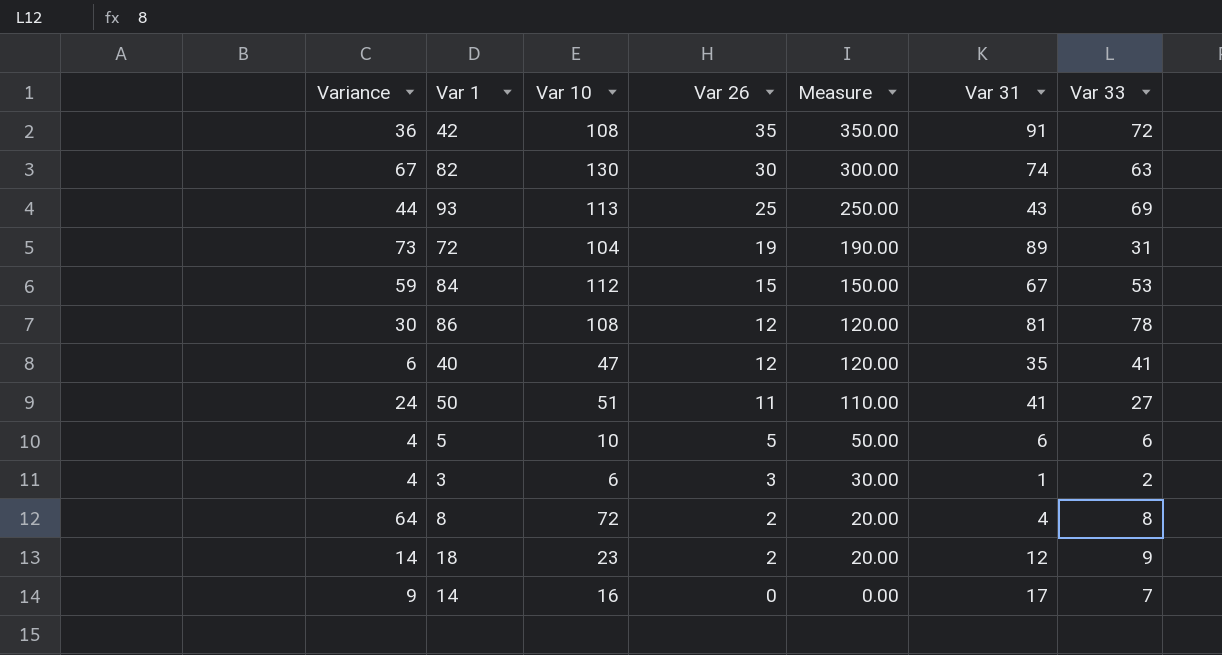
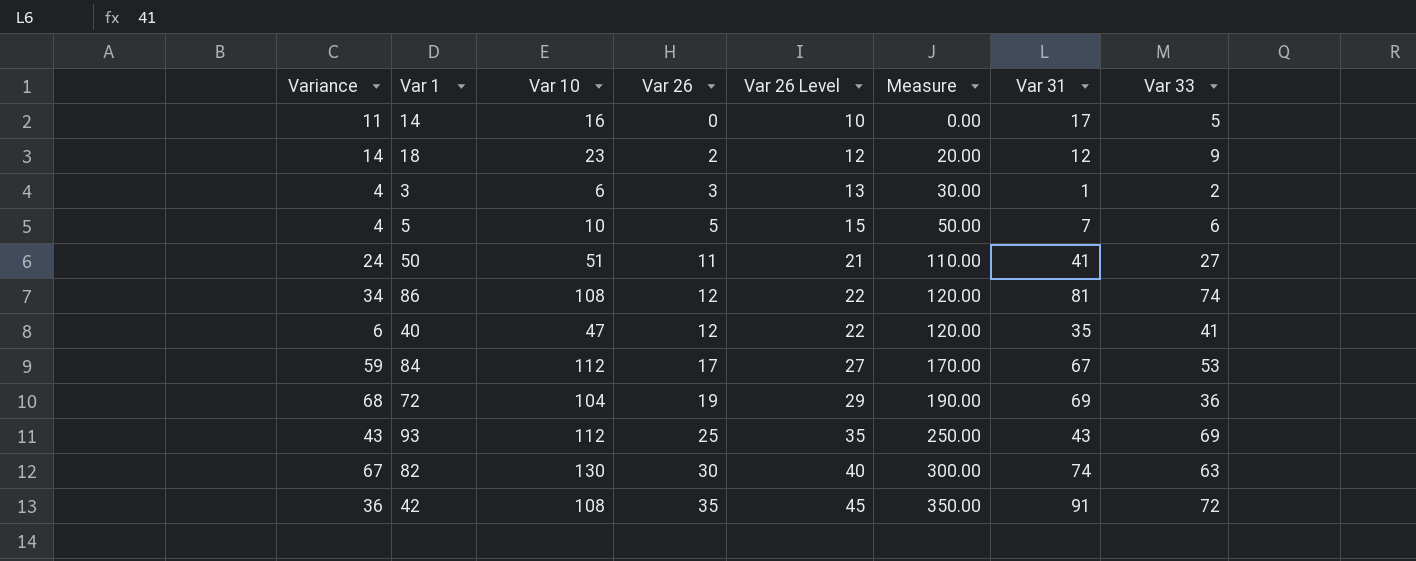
row order: Var 26 descending -> Var 26 ascending
column Var 26 Level | formula: none -> [Var 26] + 10
row 8: 64 | 72 | 2 | 20.00 | 4 | 8 -> none
14 | Variance: 9 -> 11
14 | Var 33: 7 -> 5
5 | Var 31: 6 -> 7
86 | Variance: 30 -> 34
86 | Var 33: 78 -> 74
84 | Var 26: 15 -> 17
84 | Measure: 150.00 -> 170.00
72 | Variance: 73 -> 68
72 | Var 31: 89 -> 69
72 | Var 33: 31 -> 36
93 | Variance: 44 -> 43
93 | Var 10: 113 -> 112

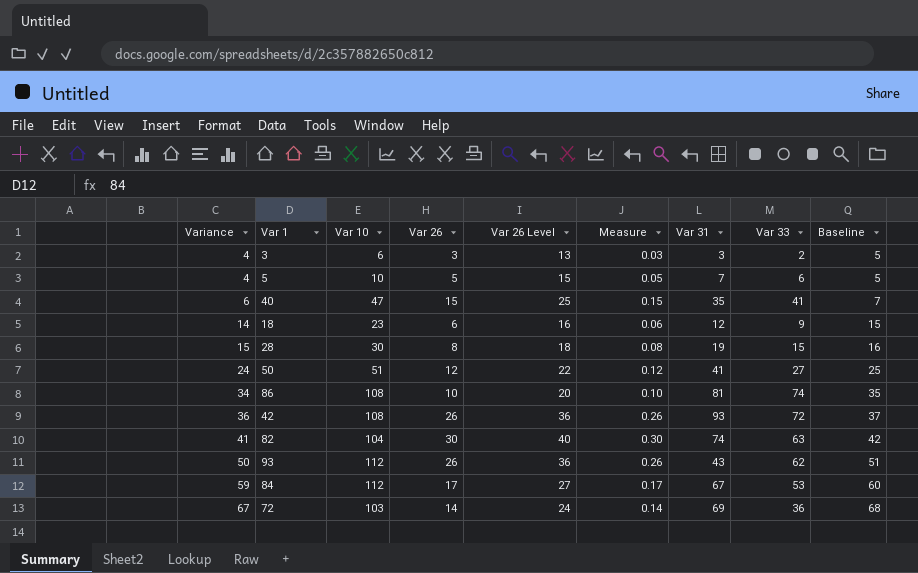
row order: Var 26 ascending -> Variance ascending
column Measure | formula: [Var 26] * 10 -> [Var 26] * 0.01
column Baseline | formula: none -> [Variance] + 1
row 14: 11 | 16 | 0 | 10 | 0.00 | 17 | 5 -> none
3 | Var 31: 1 -> 3
40 | Var 26: 12 -> 15
40 | Var 26 Level: 22 -> 25
18 | Var 26: 2 -> 6
18 | Var 26 Level: 12 -> 16
row 28: none -> 15 | 30 | 8 | 18 | 0.08 | 19 | 15 | 16
50 | Var 26: 11 -> 12
50 | Var 26 Level: 21 -> 22
86 | Var 26: 12 -> 10
86 | Var 26 Level: 22 -> 20
42 | Var 26: 35 -> 26
42 | Var 26 Level: 45 -> 36
42 | Var 31: 91 -> 93
82 | Variance: 67 -> 41
82 | Var 10: 130 -> 104
93 | Variance: 43 -> 50
93 | Var 26: 25 -> 26
93 | Var 26 Level: 35 -> 36
93 | Var 33: 69 -> 62
72 | Variance: 68 -> 67
72 | Var 10: 104 -> 103
72 | Var 26: 19 -> 14
72 | Var 26 Level: 29 -> 24

